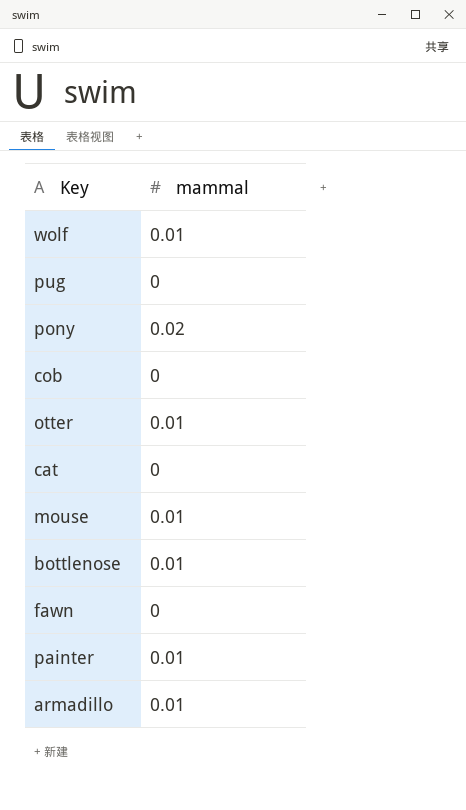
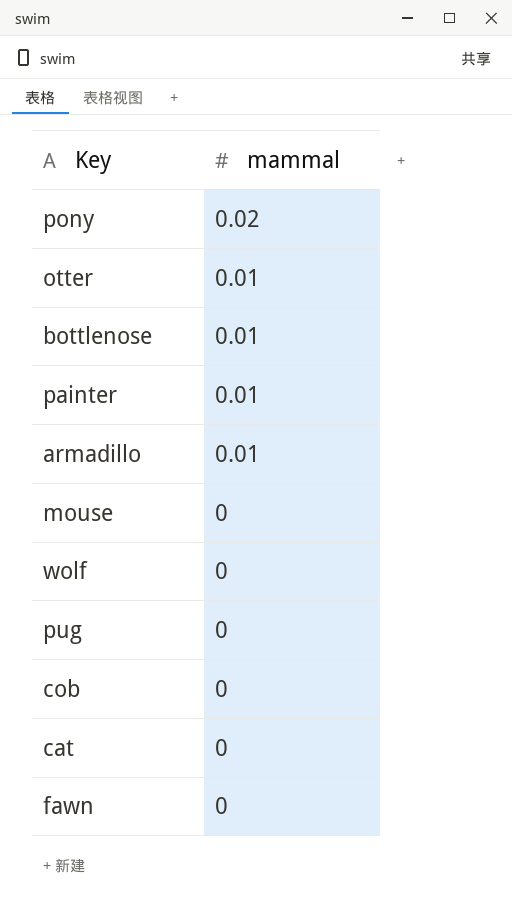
row order: none -> mammal descending
mouse | mammal: 0.01 -> 0
wolf | mammal: 0.01 -> 0

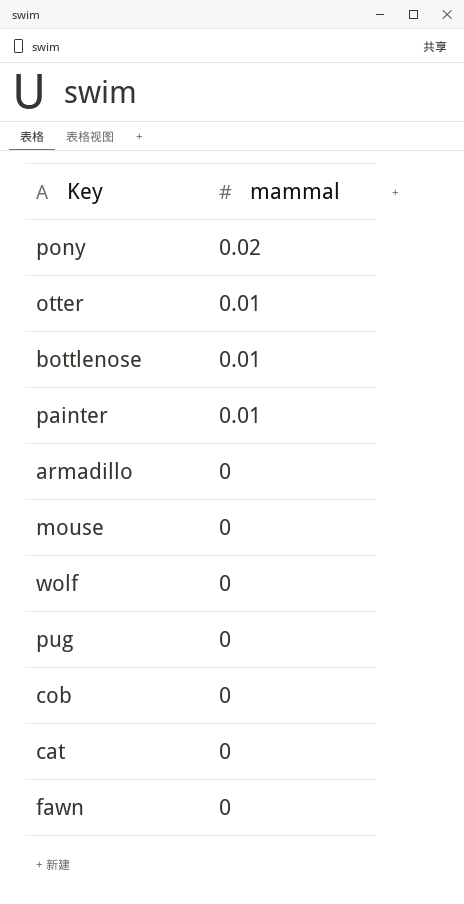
armadillo | mammal: 0.01 -> 0

